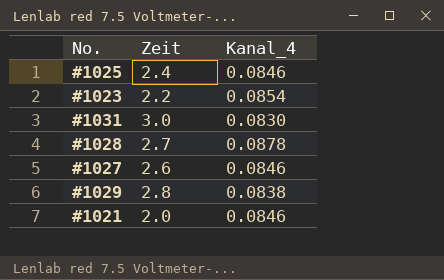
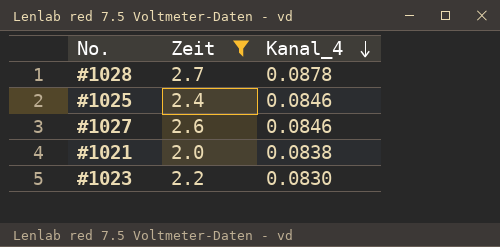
filter: none -> Zeit <= 2.7
row order: none -> Kanal_4 descending
#1021 | Kanal_4: 0.0846 -> 0.0838
#1023 | Kanal_4: 0.0854 -> 0.0830

